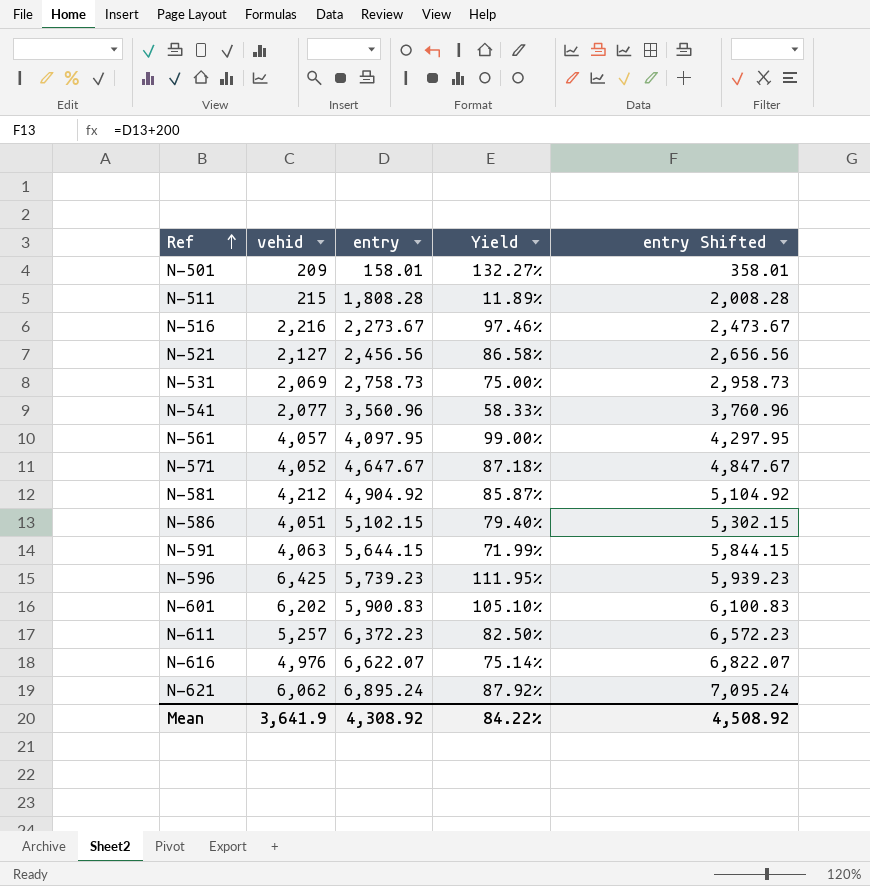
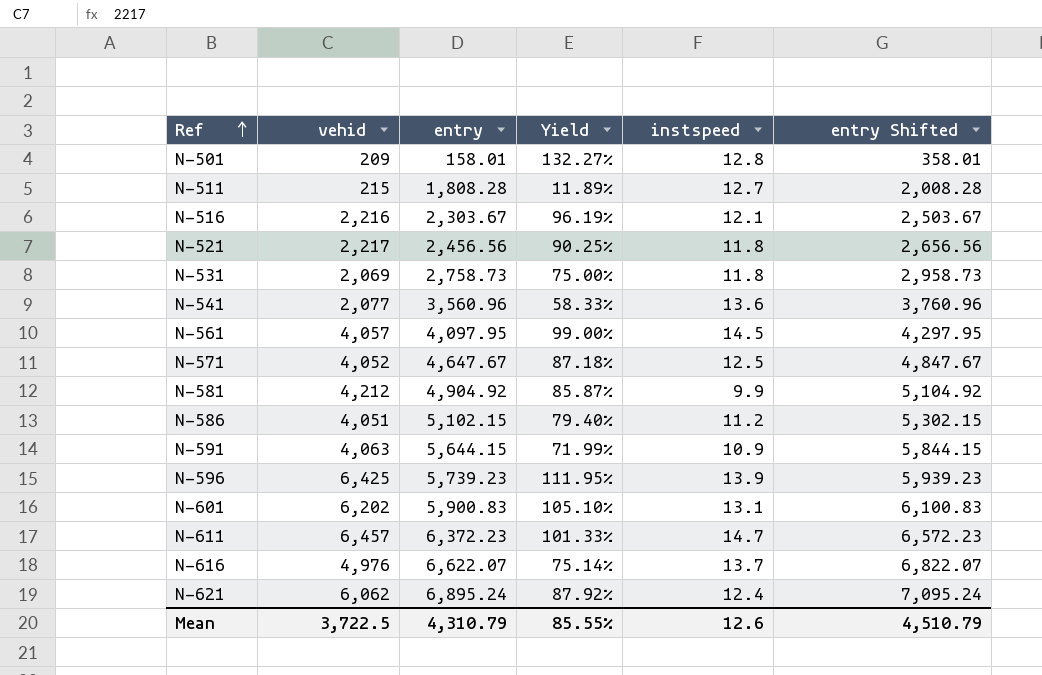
column instspeed | position: none -> 5
N-516 | entry: 2,273.67 -> 2,303.67
N-516 | Yield: 97.46% -> 96.19%
N-516 | entry Shifted: 2,473.67 -> 2,503.67
N-521 | vehid: 2,127 -> 2,217
N-521 | Yield: 86.58% -> 90.25%
N-611 | vehid: 5,257 -> 6,457
N-611 | Yield: 82.50% -> 101.33%
Mean | vehid: 3,641.9 -> 3,722.5
Mean | entry: 4,308.92 -> 4,310.79
Mean | Yield: 84.22% -> 85.55%
Mean | entry Shifted: 4,508.92 -> 4,510.79

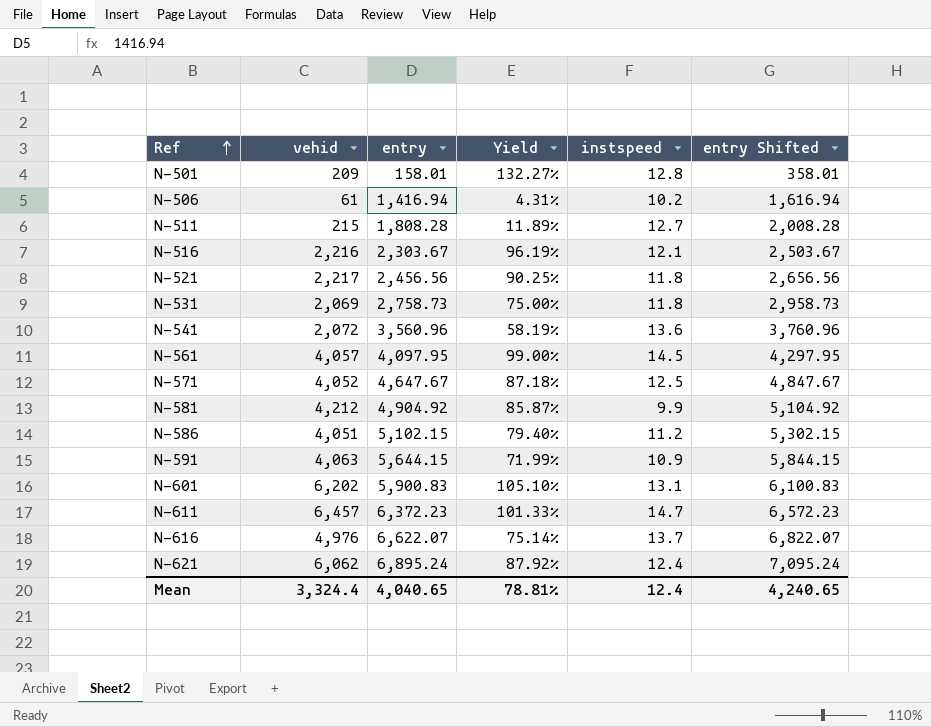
row N-596: 6,425 | 5,739.23 | 111.95% | 13.9 | 5,939.23 -> none
row N-506: none -> 61 | 1,416.94 | 4.31% | 10.2 | 1,616.94
N-541 | vehid: 2,077 -> 2,072
N-541 | Yield: 58.33% -> 58.19%
Mean | vehid: 3,722.5 -> 3,324.4
Mean | entry: 4,310.79 -> 4,040.65
Mean | Yield: 85.55% -> 78.81%
Mean | instspeed: 12.6 -> 12.4
Mean | entry Shifted: 4,510.79 -> 4,240.65

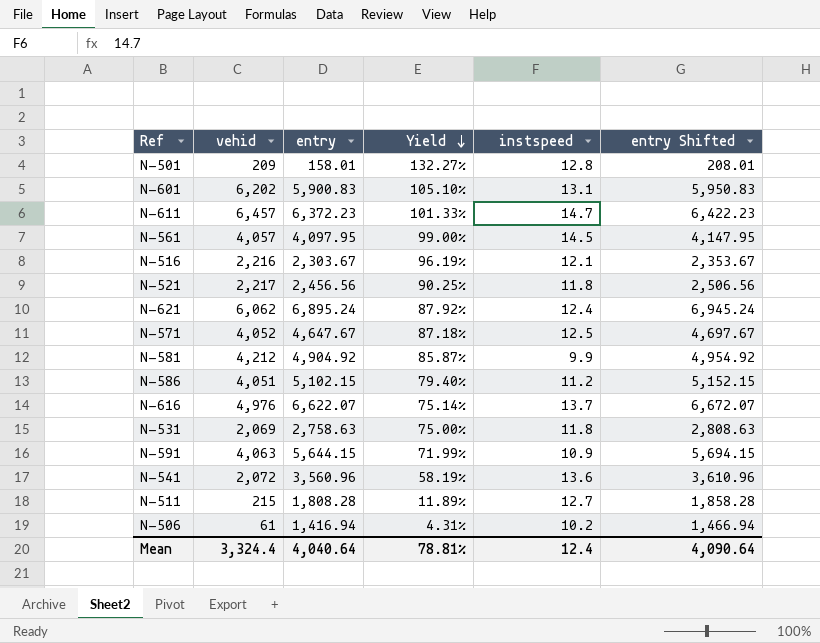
row order: Ref ascending -> Yield descending
column entry Shifted | formula: [entry] + 200 -> [entry] + 50
N-531 | entry: 2,758.73 -> 2,758.63
Mean | entry: 4,040.65 -> 4,040.64
Mean | entry Shifted: 4,240.65 -> 4,090.64

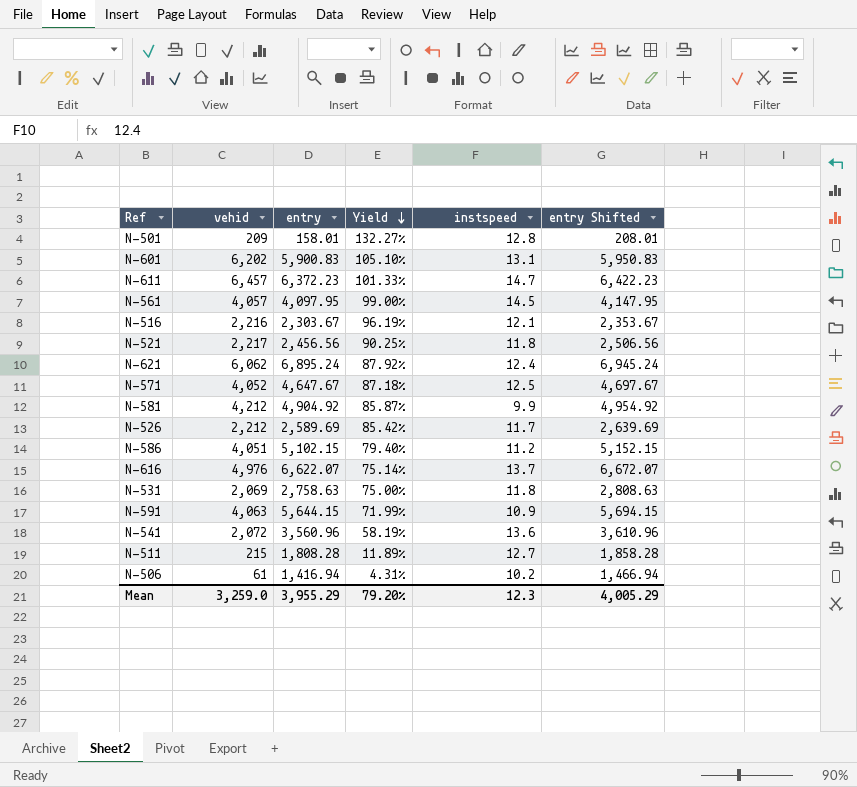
row N-526: none -> 2,212 | 2,589.69 | 85.42% | 11.7 | 2,639.69
Mean | vehid: 3,324.4 -> 3,259.0
Mean | entry: 4,040.64 -> 3,955.29
Mean | Yield: 78.81% -> 79.20%
Mean | instspeed: 12.4 -> 12.3
Mean | entry Shifted: 4,090.64 -> 4,005.29

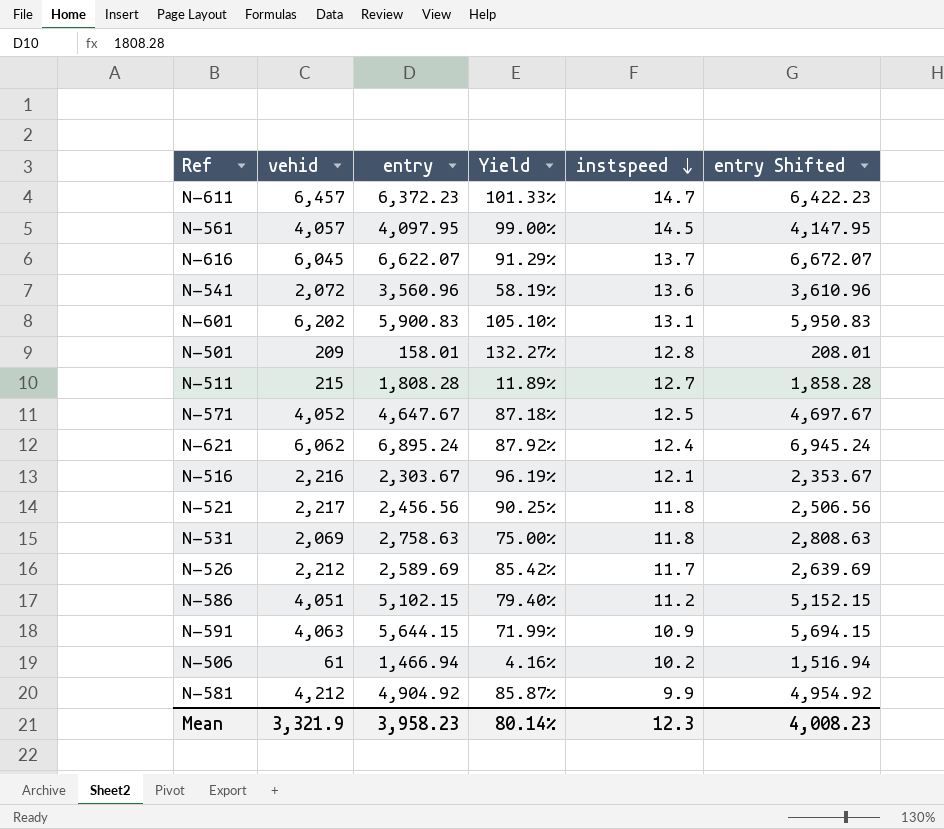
row order: Yield descending -> instspeed descending
N-616 | vehid: 4,976 -> 6,045
N-616 | Yield: 75.14% -> 91.29%
N-506 | entry: 1,416.94 -> 1,466.94
N-506 | Yield: 4.31% -> 4.16%
N-506 | entry Shifted: 1,466.94 -> 1,516.94
Mean | vehid: 3,259.0 -> 3,321.9
Mean | entry: 3,955.29 -> 3,958.23
Mean | Yield: 79.20% -> 80.14%
Mean | entry Shifted: 4,005.29 -> 4,008.23

